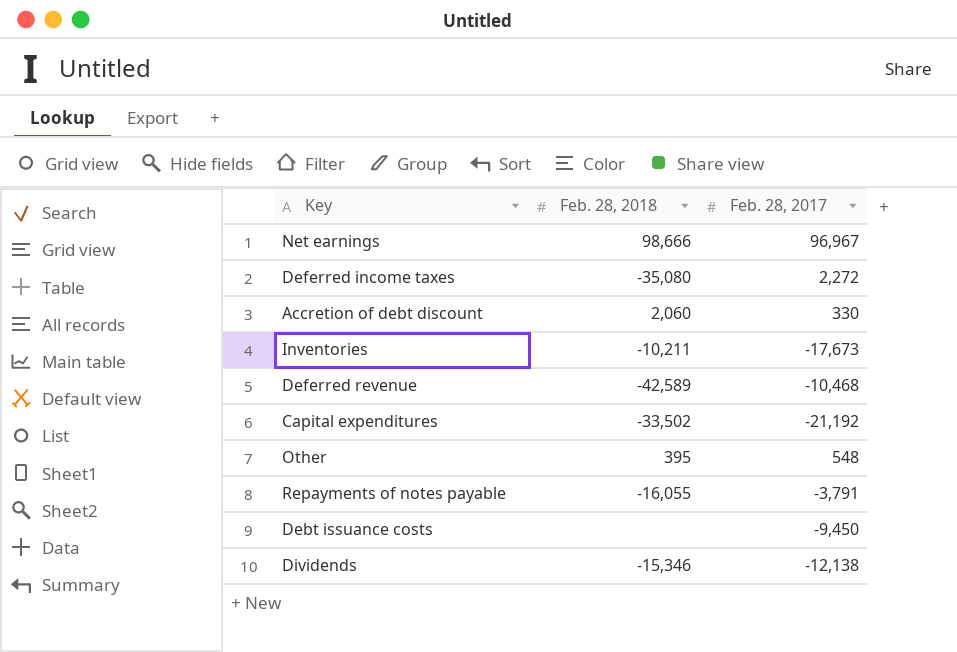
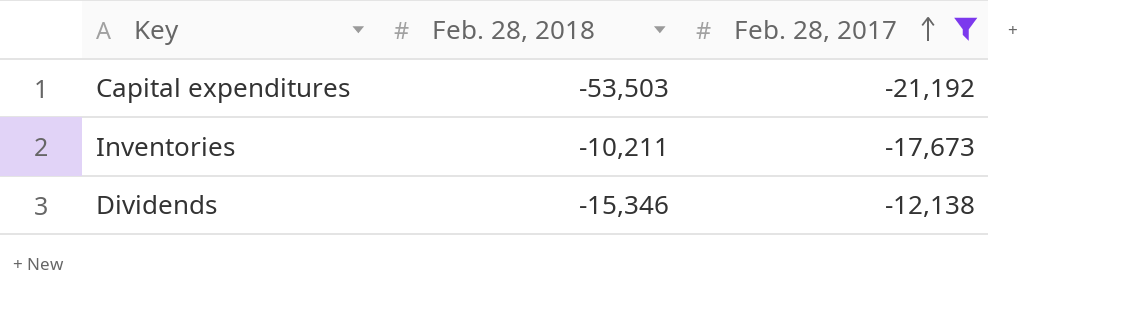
filter: none -> Feb. 28, 2017 <= -12,138
row order: none -> Feb. 28, 2017 ascending
Capital expenditures | Feb. 28, 2018: -33,502 -> -53,503

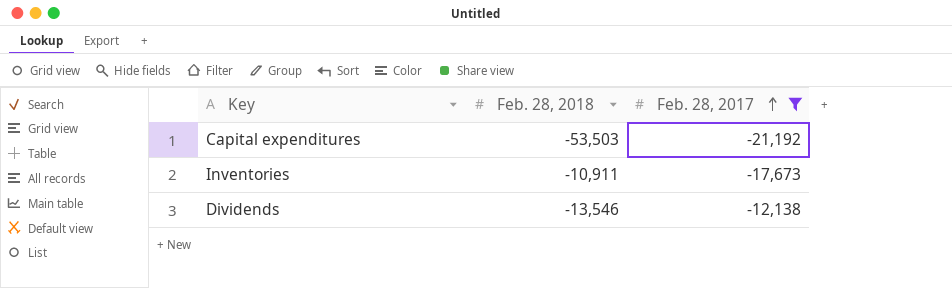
Inventories | Feb. 28, 2018: -10,211 -> -10,911
Dividends | Feb. 28, 2018: -15,346 -> -13,546

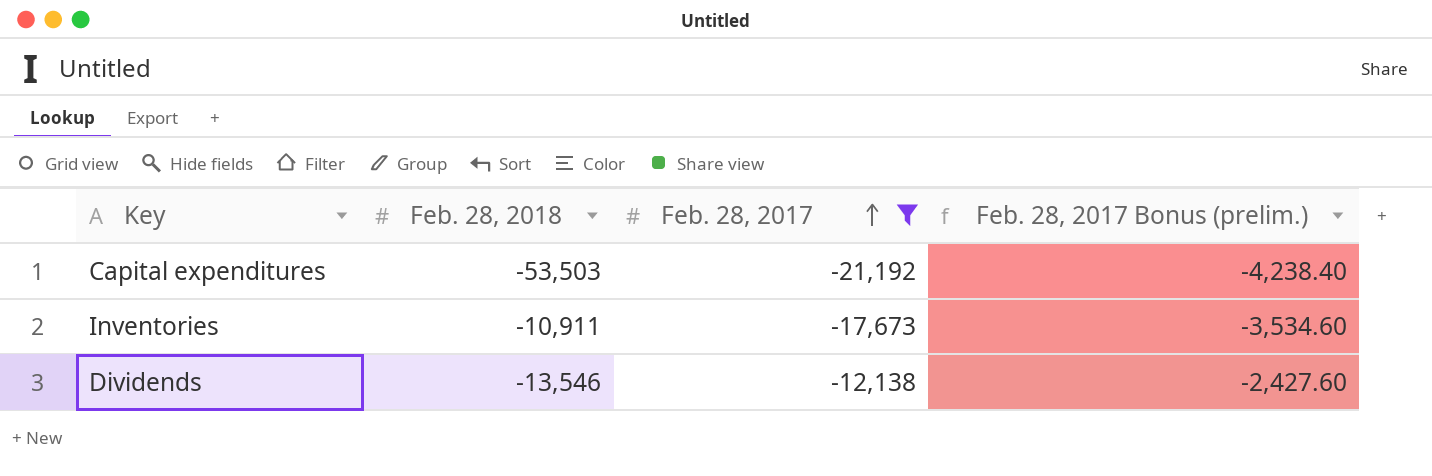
column Feb. 28, 2017 Bonus (prelim.) | formula: none -> [Feb. 28, 2017] * 0.2

